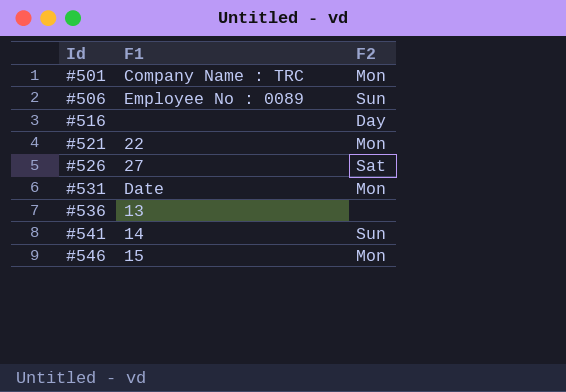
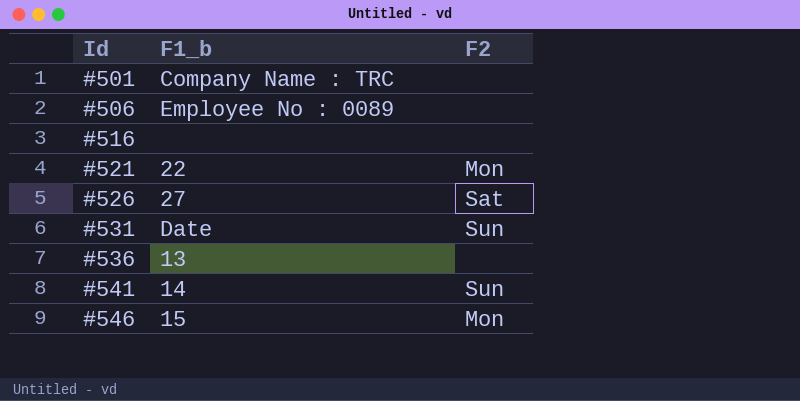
column name: F1 -> F1_b
#501 | F2: Mon -> none
#506 | F2: Sun -> none
#516 | F2: Day -> none
#531 | F2: Mon -> Sun

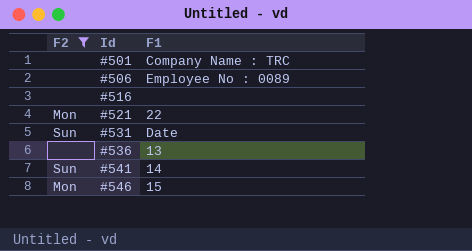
filter: none -> F2 != Sat
column F2 | position: 3 -> 1
column name: F1_b -> F1

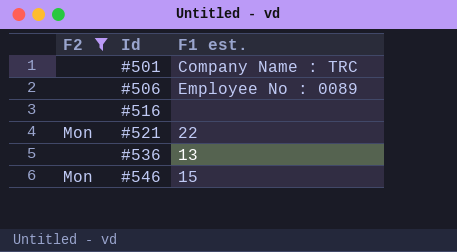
column name: F1 -> F1 est.
row #531: Sun | Date -> none
row #541: Sun | 14 -> none

